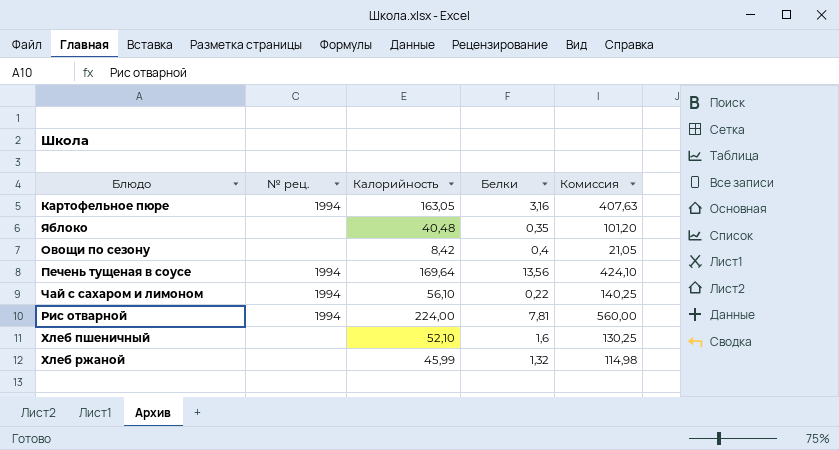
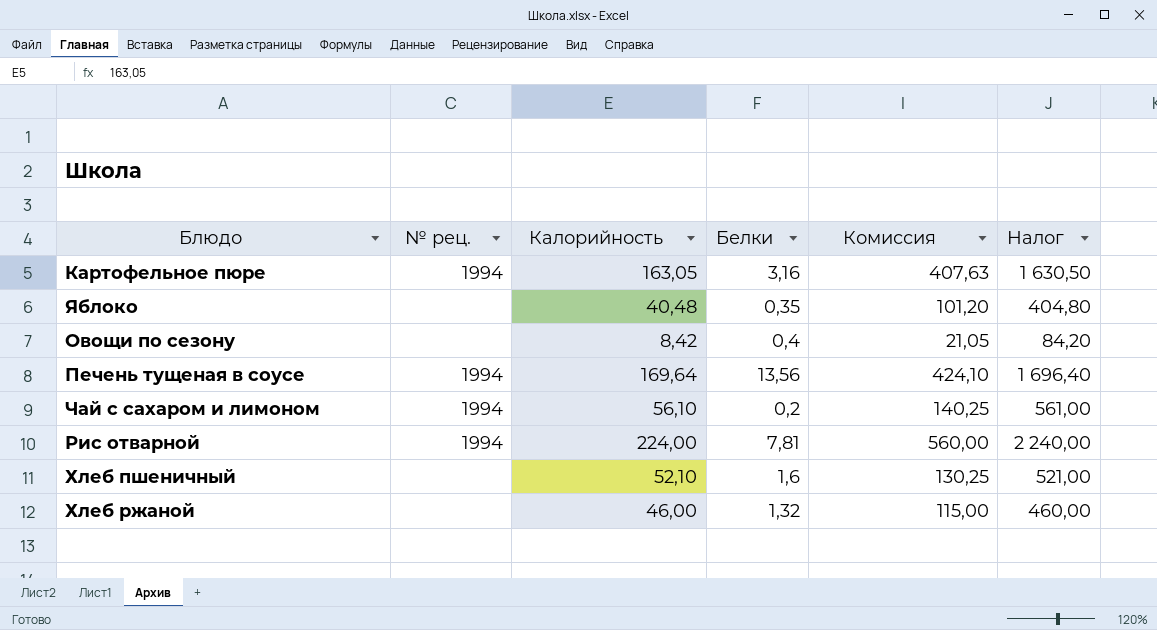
column Налог | formula: none -> [Калорийность] * 10
Чай с сахаром и лимоном | Белки: 0,22 -> 0,2
Хлеб ржаной | Калорийность: 45,99 -> 46,00
Хлеб ржаной | Комиссия: 114,98 -> 115,00

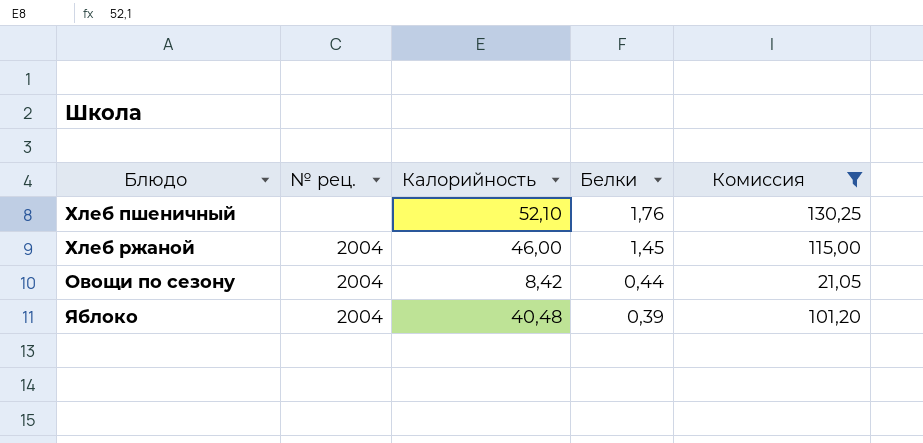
filter: none -> Комиссия <= 130,25
row order: none -> Белки descending
column Налог | formula: [Калорийность] * 10 -> none
Хлеб пшеничный | Белки: 1,6 -> 1,76
Хлеб ржаной | № рец.: none -> 2004
Хлеб ржаной | Белки: 1,32 -> 1,45
Овощи по сезону | № рец.: none -> 2004
Овощи по сезону | Белки: 0,4 -> 0,44
Яблоко | № рец.: none -> 2004
Яблоко | Белки: 0,35 -> 0,39

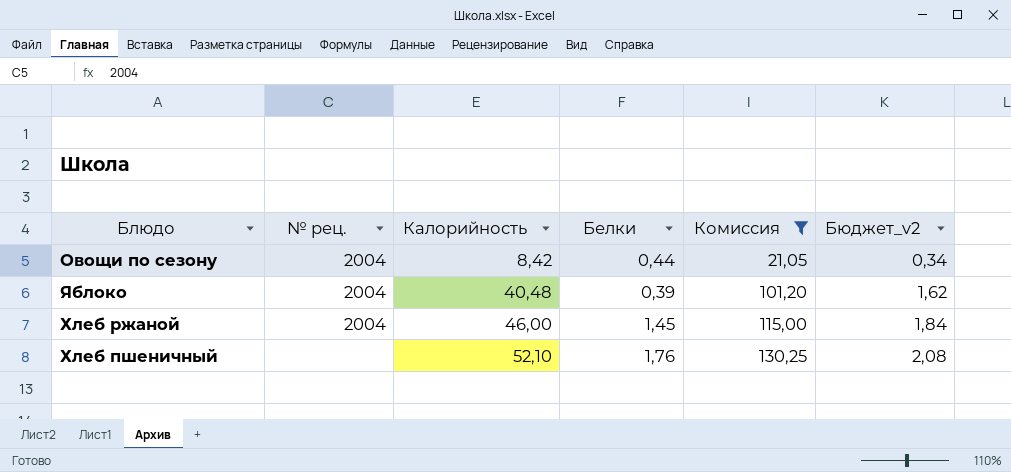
row order: Белки descending -> Калорийность ascending
column Бюджет_v2 | formula: none -> [Калорийность] * 0,04

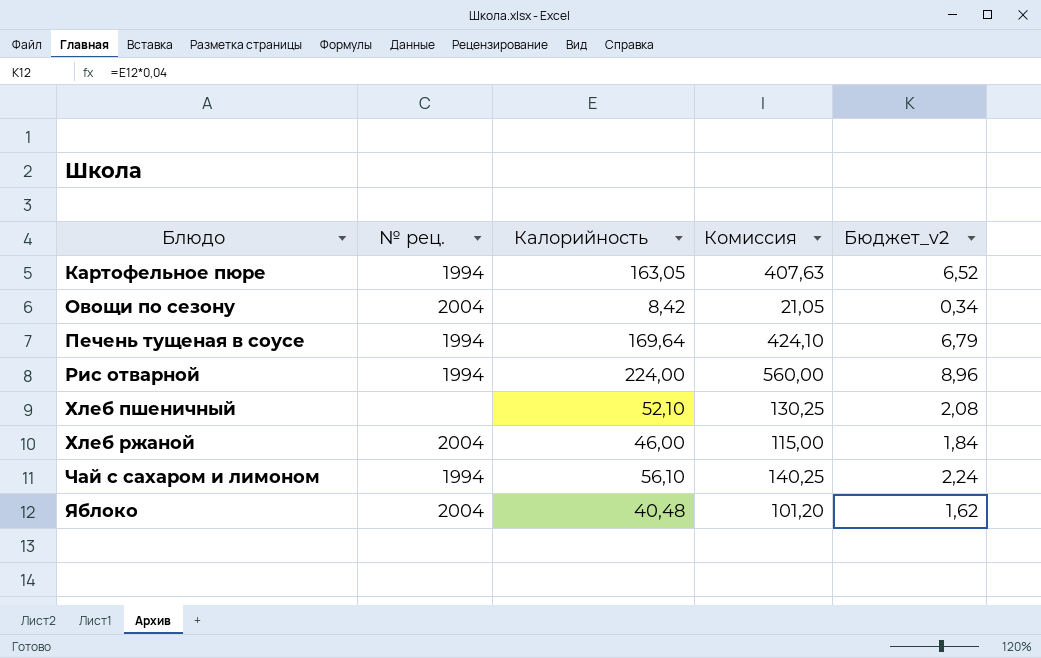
filter: Комиссия <= 130,25 -> none
row order: Калорийность ascending -> Блюдо ascending
column Белки | position: 4 -> none

